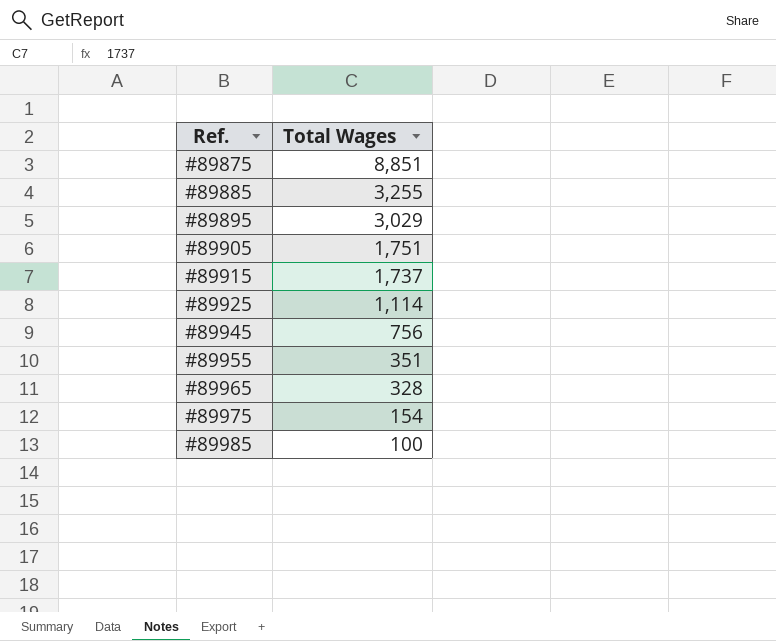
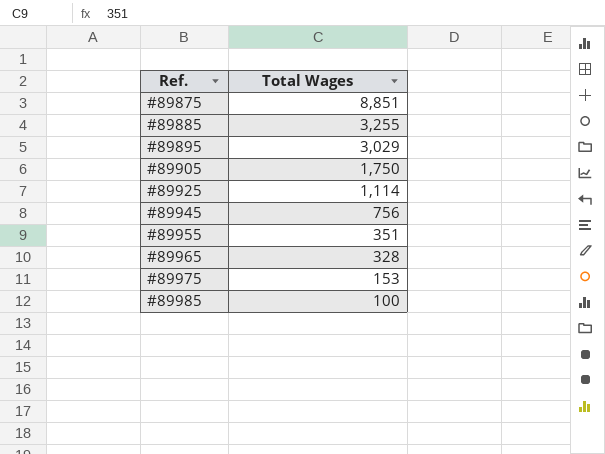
row #89915: 1,737 -> none
#89905 | Total Wages: 1,751 -> 1,750
#89975 | Total Wages: 154 -> 153

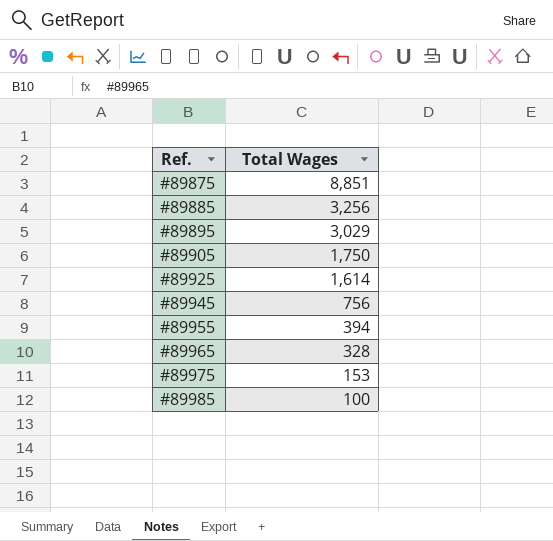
#89885 | Total Wages: 3,255 -> 3,256
#89925 | Total Wages: 1,114 -> 1,614
#89955 | Total Wages: 351 -> 394

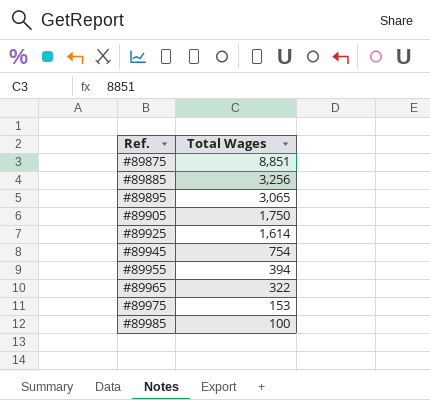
#89895 | Total Wages: 3,029 -> 3,065
#89945 | Total Wages: 756 -> 754
#89965 | Total Wages: 328 -> 322

